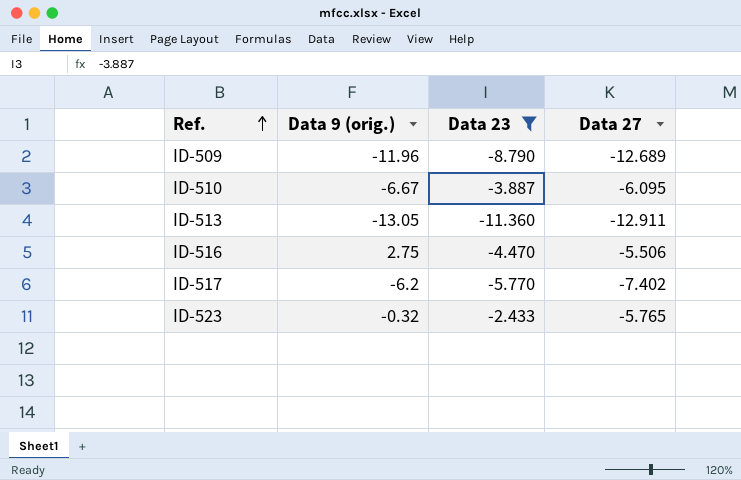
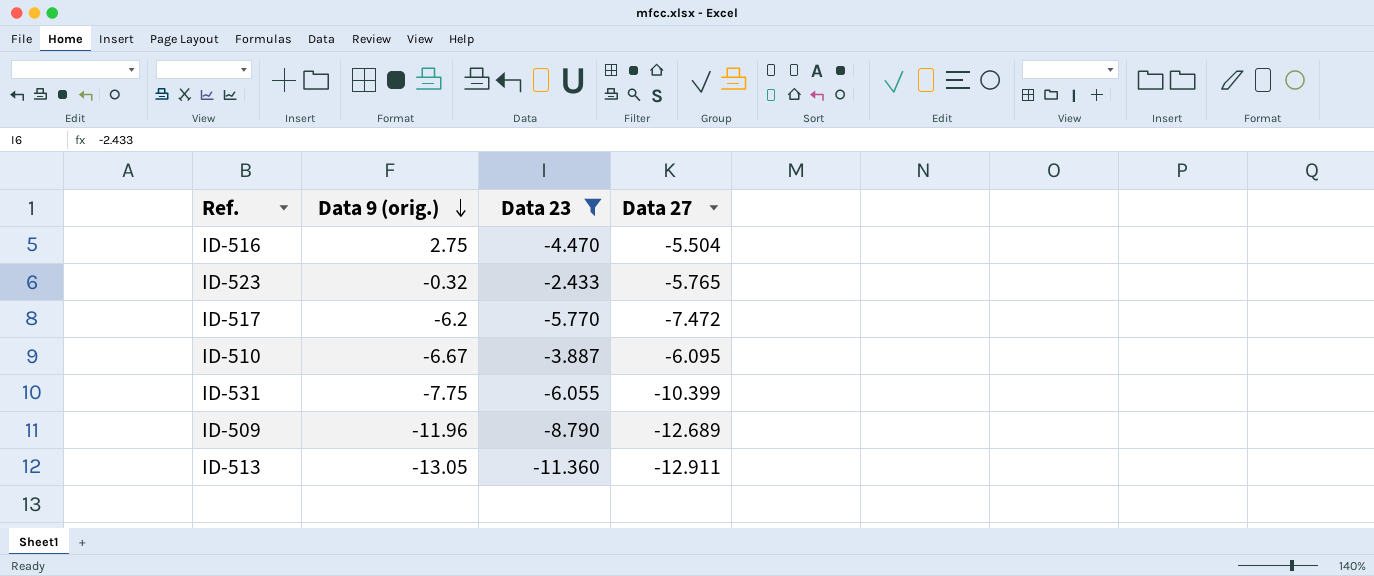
row order: Ref. ascending -> Data 9 (orig.) descending
ID-516 | Data 27: -5.506 -> -5.504
ID-517 | Data 27: -7.402 -> -7.472
row ID-531: none -> -7.75 | -6.055 | -10.399

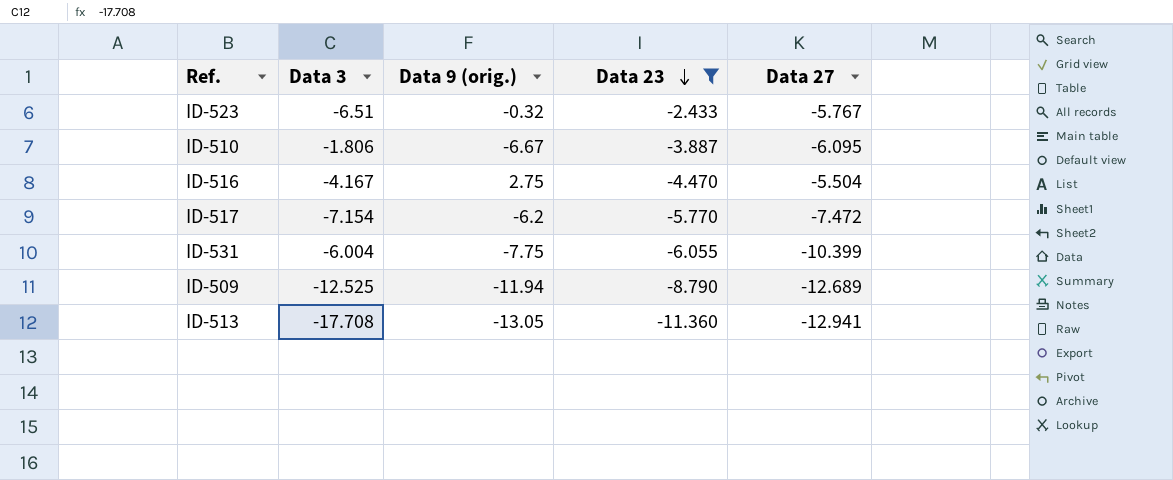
row order: Data 9 (orig.) descending -> Data 23 descending
column Data 3 | position: none -> 2
ID-523 | Data 27: -5.765 -> -5.767
ID-509 | Data 9 (orig.): -11.96 -> -11.94
ID-513 | Data 27: -12.911 -> -12.941

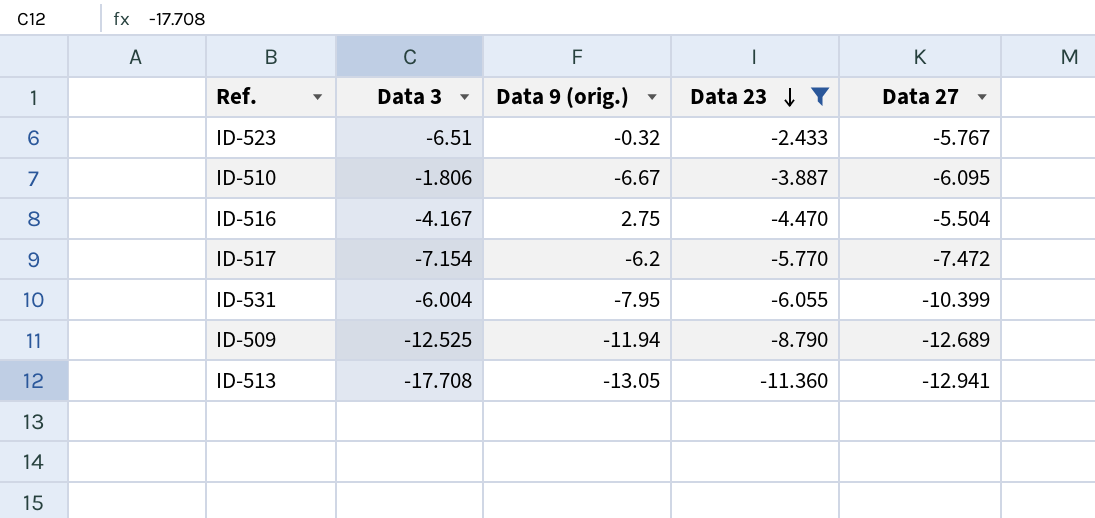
ID-531 | Data 9 (orig.): -7.75 -> -7.95

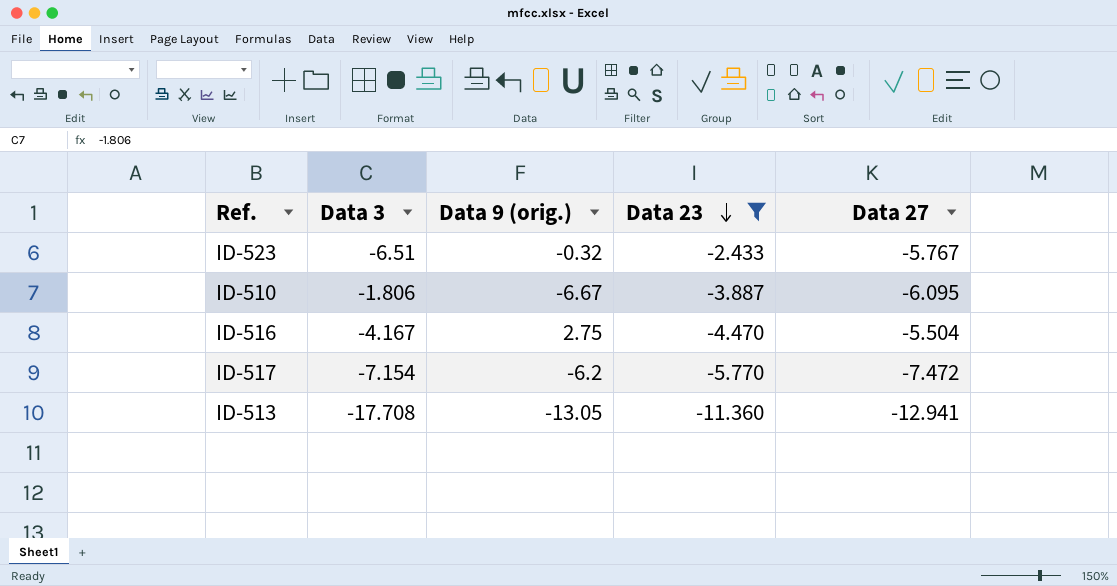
row ID-531: -6.004 | -7.95 | -6.055 | -10.399 -> none
row ID-509: -12.525 | -11.94 | -8.790 | -12.689 -> none

